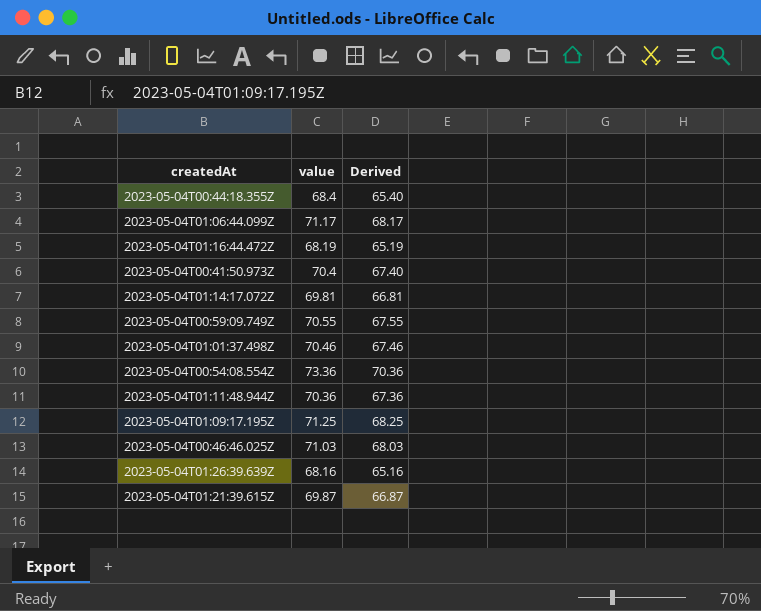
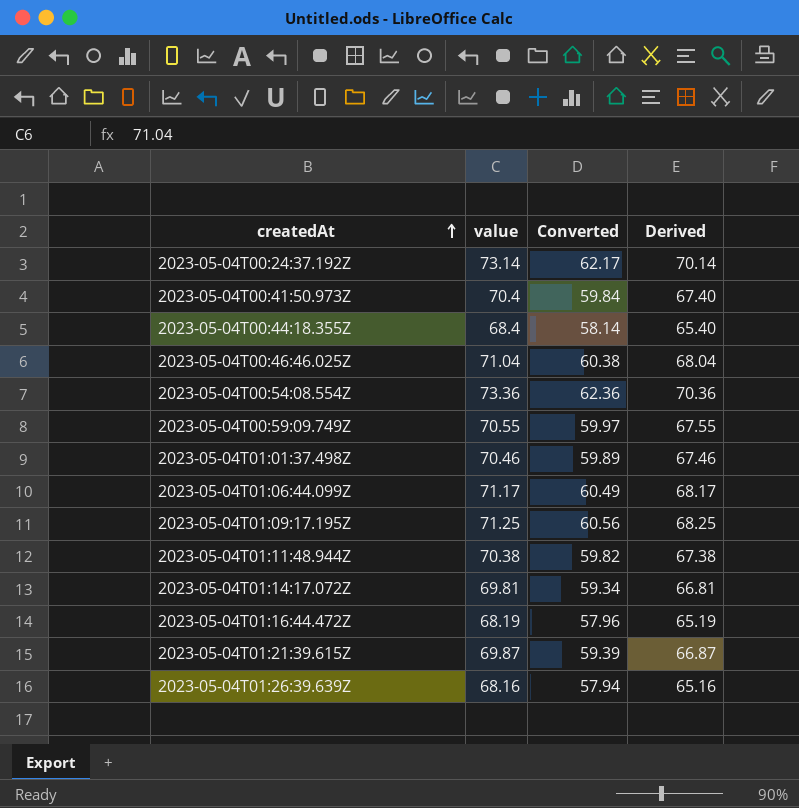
row order: none -> createdAt ascending
column Converted | formula: none -> [value] * 0.85
row 2023-05-04T00:24:37.192Z: none -> 73.14 | 62.17 | 70.14
2023-05-04T00:46:46.025Z | value: 71.03 -> 71.04
2023-05-04T00:46:46.025Z | Derived: 68.03 -> 68.04
2023-05-04T01:11:48.944Z | value: 70.36 -> 70.38
2023-05-04T01:11:48.944Z | Derived: 67.36 -> 67.38

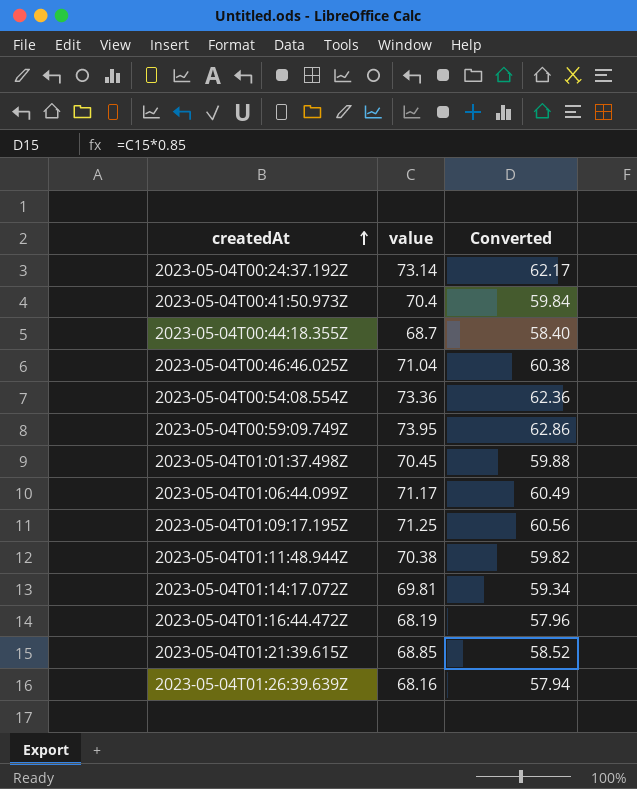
column Derived | formula: [value] - 3 -> none
2023-05-04T00:44:18.355Z | value: 68.4 -> 68.7
2023-05-04T00:44:18.355Z | Converted: 58.14 -> 58.40
2023-05-04T00:59:09.749Z | value: 70.55 -> 73.95
2023-05-04T00:59:09.749Z | Converted: 59.97 -> 62.86
2023-05-04T01:01:37.498Z | value: 70.46 -> 70.45
2023-05-04T01:01:37.498Z | Converted: 59.89 -> 59.88
2023-05-04T01:21:39.615Z | value: 69.87 -> 68.85
2023-05-04T01:21:39.615Z | Converted: 59.39 -> 58.52

